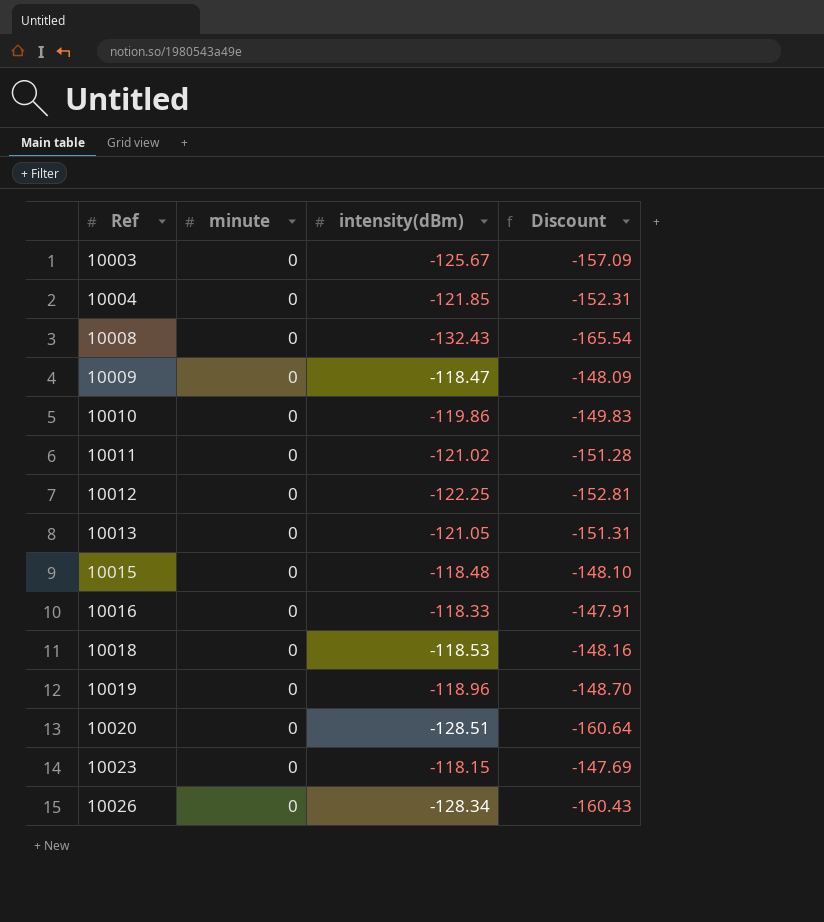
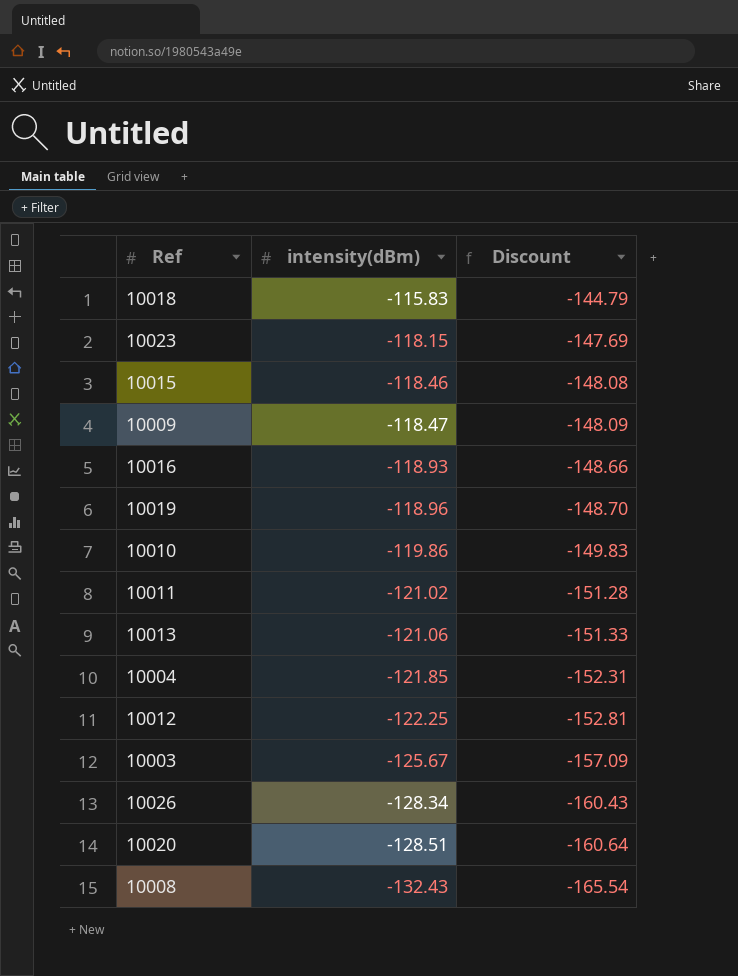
row order: Ref ascending -> intensity(dBm) descending
column minute | position: 2 -> none
10018 | intensity(dBm): -118.53 -> -115.83
10018 | Discount: -148.16 -> -144.79
10015 | intensity(dBm): -118.48 -> -118.46
10015 | Discount: -148.10 -> -148.08
10016 | intensity(dBm): -118.33 -> -118.93
10016 | Discount: -147.91 -> -148.66
10013 | intensity(dBm): -121.05 -> -121.06
10013 | Discount: -151.31 -> -151.33

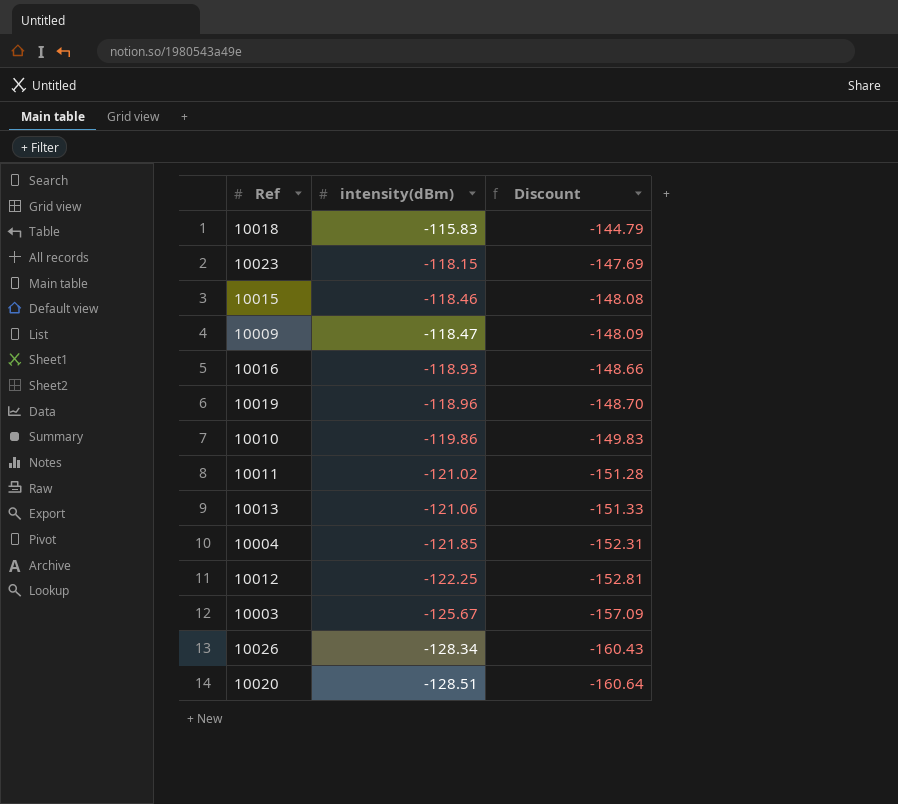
row 10008: -132.43 | -165.54 -> none

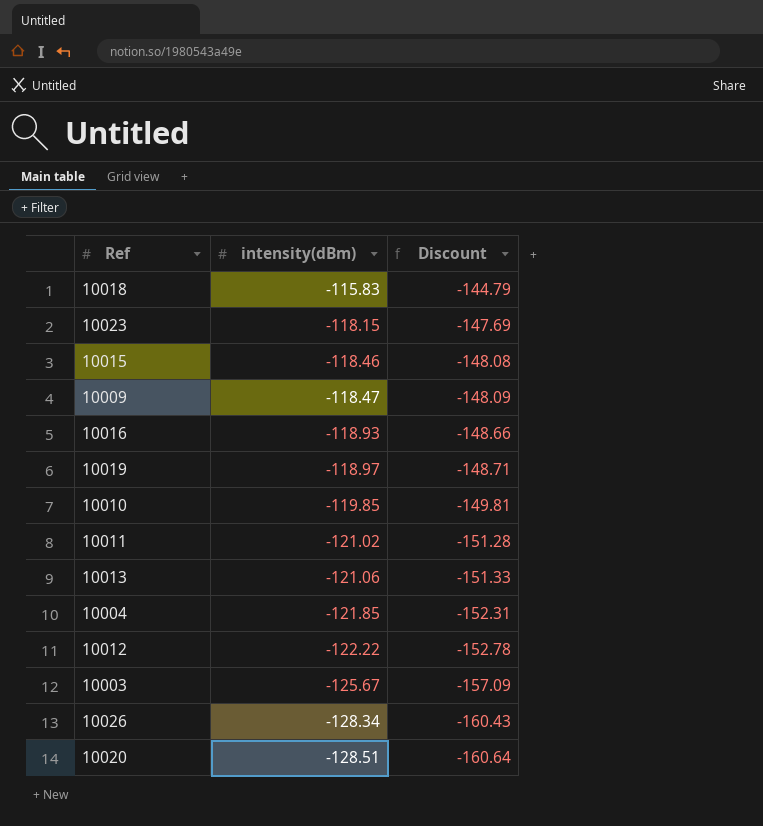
10019 | intensity(dBm): -118.96 -> -118.97
10019 | Discount: -148.70 -> -148.71
10010 | intensity(dBm): -119.86 -> -119.85
10010 | Discount: -149.83 -> -149.81
10012 | intensity(dBm): -122.25 -> -122.22
10012 | Discount: -152.81 -> -152.78

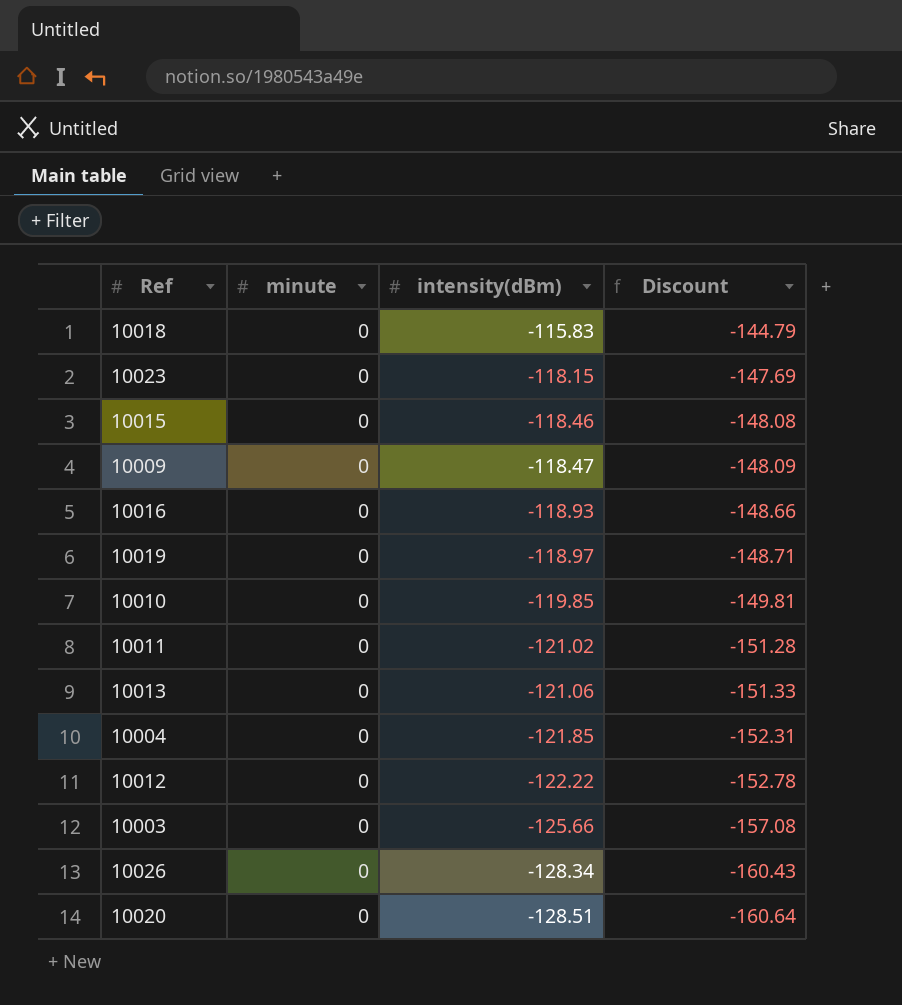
column minute | position: none -> 2
10003 | intensity(dBm): -125.67 -> -125.66
10003 | Discount: -157.09 -> -157.08

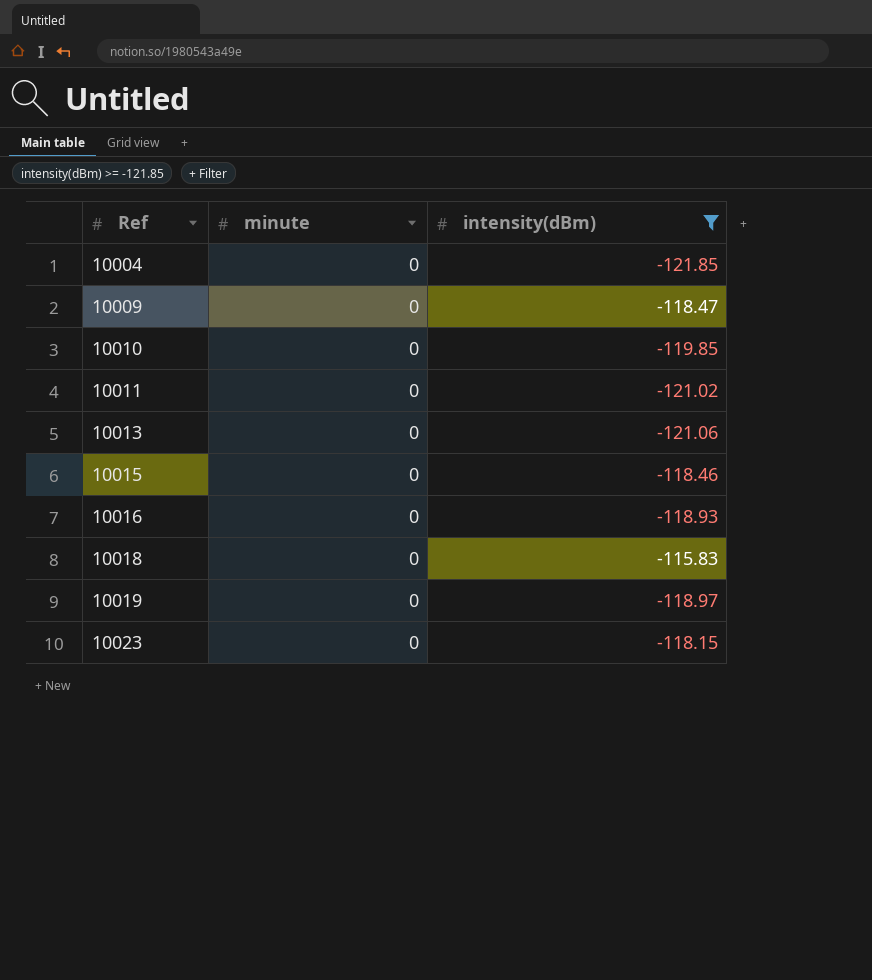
filter: none -> intensity(dBm) >= -121.85
row order: intensity(dBm) descending -> Ref ascending
column Discount | formula: [intensity(dBm)] * 1.25 -> none

